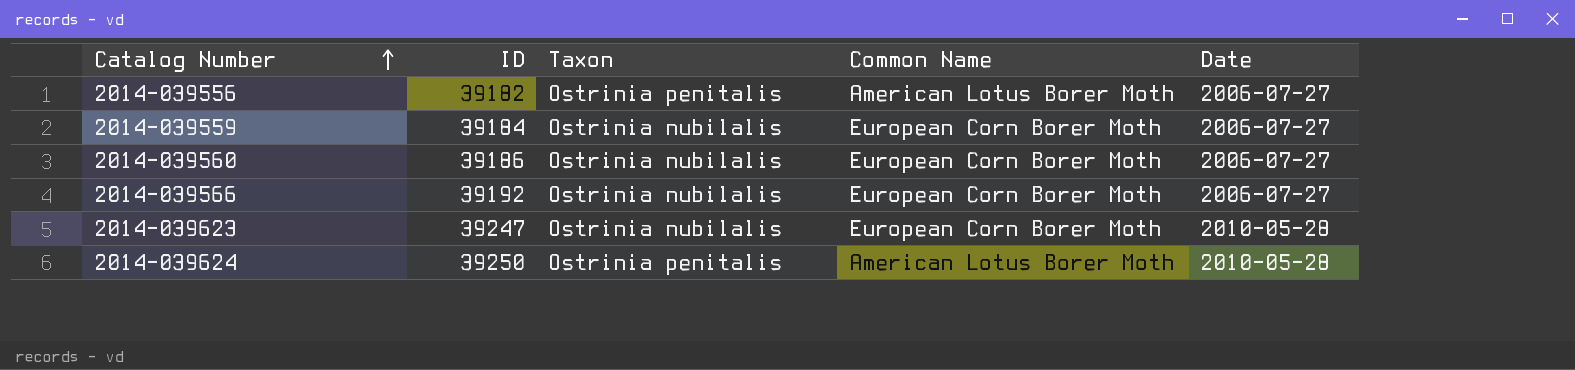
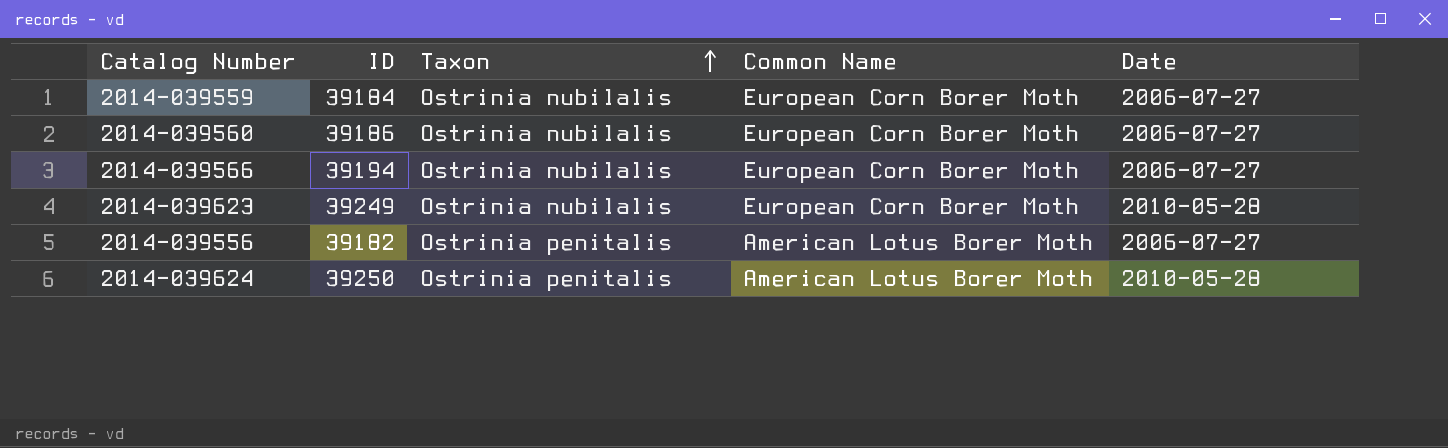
row order: Catalog Number ascending -> Taxon ascending
2014-039566 | ID: 39192 -> 39194
2014-039623 | ID: 39247 -> 39249

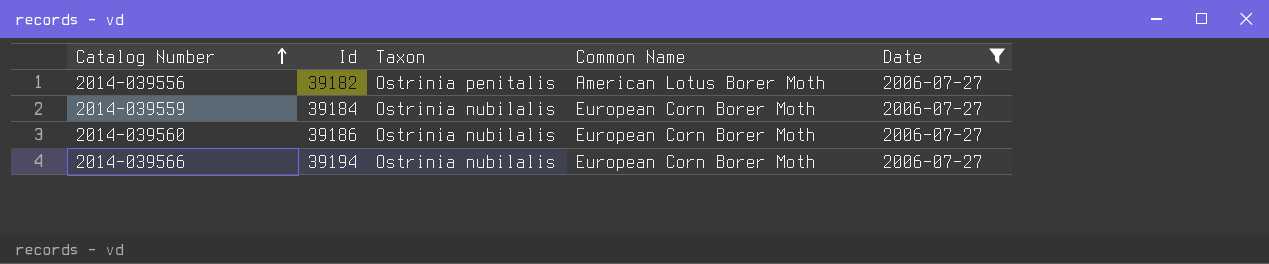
filter: none -> Date = 2006-07-27
row order: Taxon ascending -> Catalog Number ascending
column name: ID -> Id

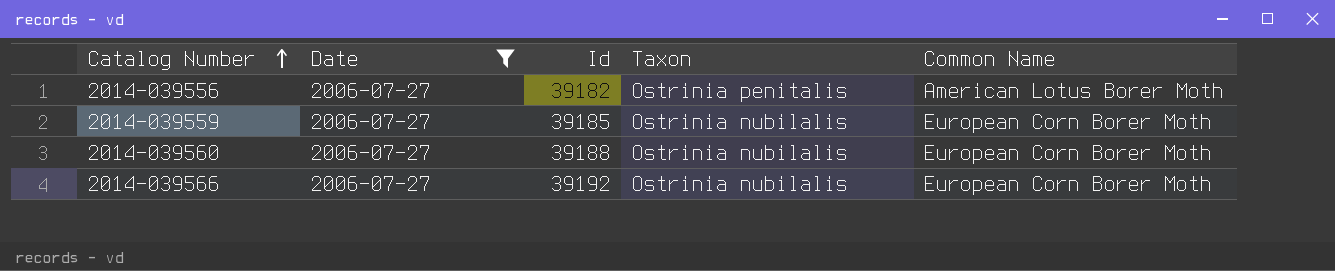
column Date | position: 5 -> 2
2014-039559 | Id: 39184 -> 39185
2014-039560 | Id: 39186 -> 39188
2014-039566 | Id: 39194 -> 39192

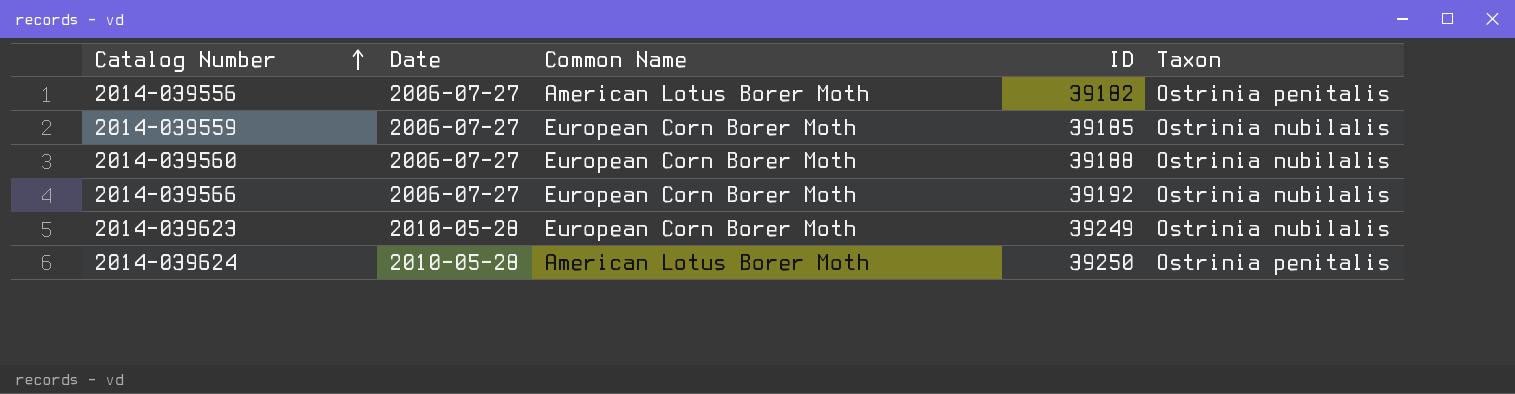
filter: Date = 2006-07-27 -> none
column Common Name | position: 5 -> 3
column name: Id -> ID

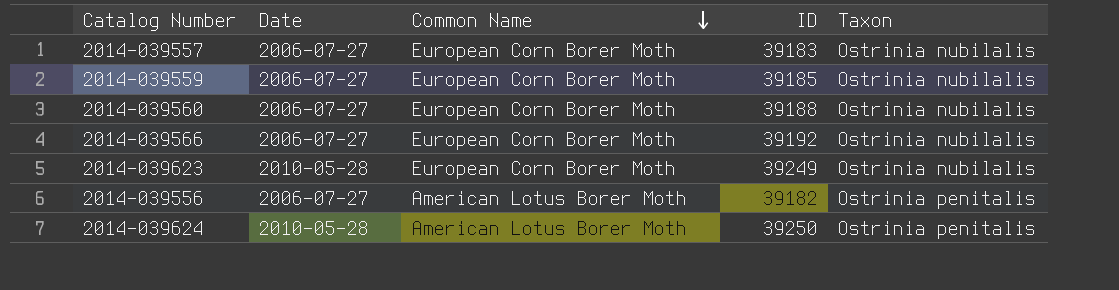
row order: Catalog Number ascending -> Common Name descending
row 2014-039557: none -> 2006-07-27 | European Corn Borer Moth | 39183 | Ostrinia nubilalis

